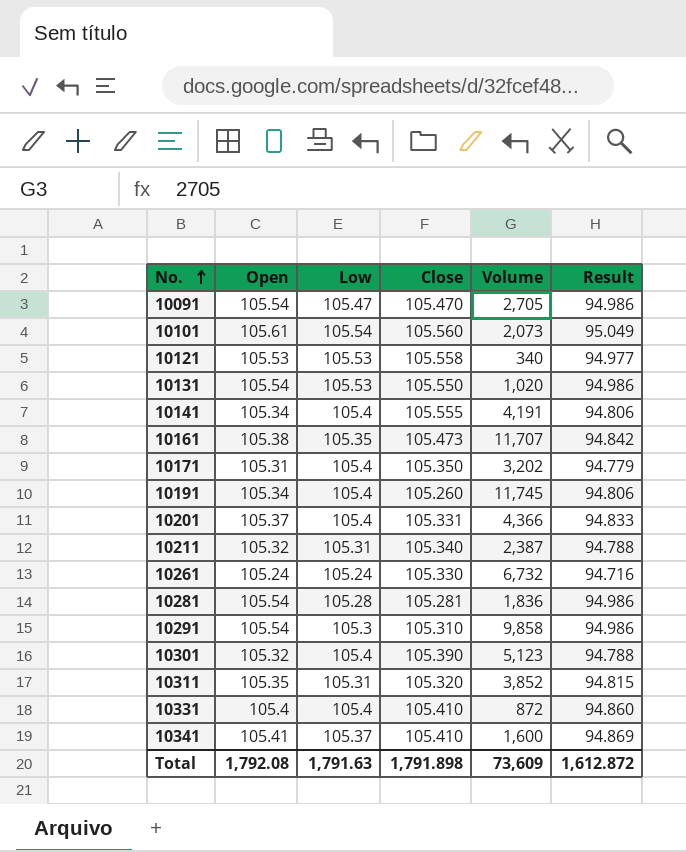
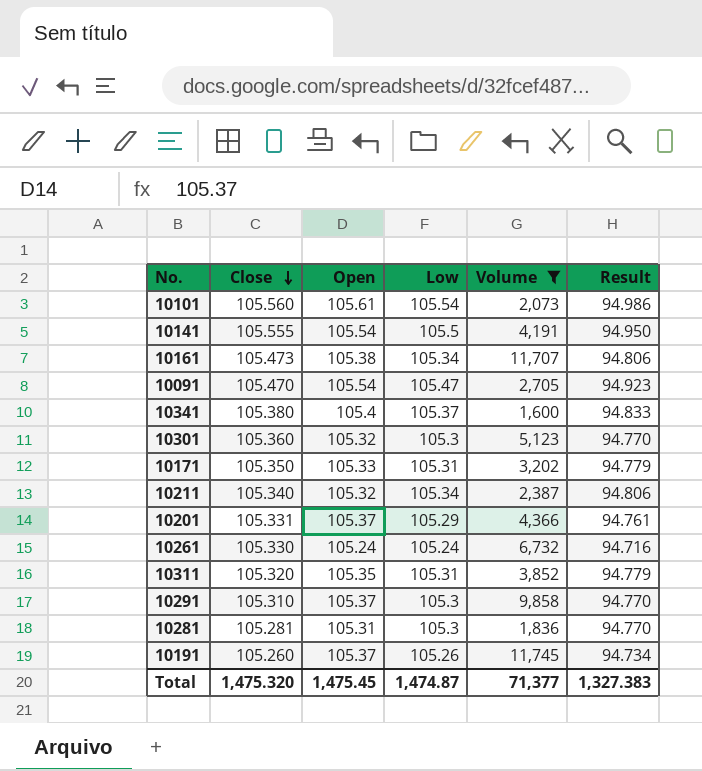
filter: none -> Volume >= 1,600
row order: No. ascending -> Close descending
column Close | position: 4 -> 2
column Result | formula: [Open] * 0.9 -> [Low] * 0.9
10141 | Open: 105.34 -> 105.54
10141 | Low: 105.4 -> 105.5
10161 | Low: 105.35 -> 105.34
10341 | Close: 105.410 -> 105.380
10341 | Open: 105.41 -> 105.4
10301 | Close: 105.390 -> 105.360
10301 | Low: 105.4 -> 105.3
10171 | Open: 105.31 -> 105.33
10171 | Low: 105.4 -> 105.31
10211 | Low: 105.31 -> 105.34
10201 | Low: 105.4 -> 105.29
10291 | Open: 105.54 -> 105.37
10281 | Open: 105.54 -> 105.31
10281 | Low: 105.28 -> 105.3
10191 | Open: 105.34 -> 105.37
10191 | Low: 105.4 -> 105.26
Total | Close: 1,791.898 -> 1,475.320
Total | Open: 1,792.08 -> 1,475.45
Total | Low: 1,791.63 -> 1,474.87
Total | Volume: 73,609 -> 71,377
Total | Result: 1,612.872 -> 1,327.383

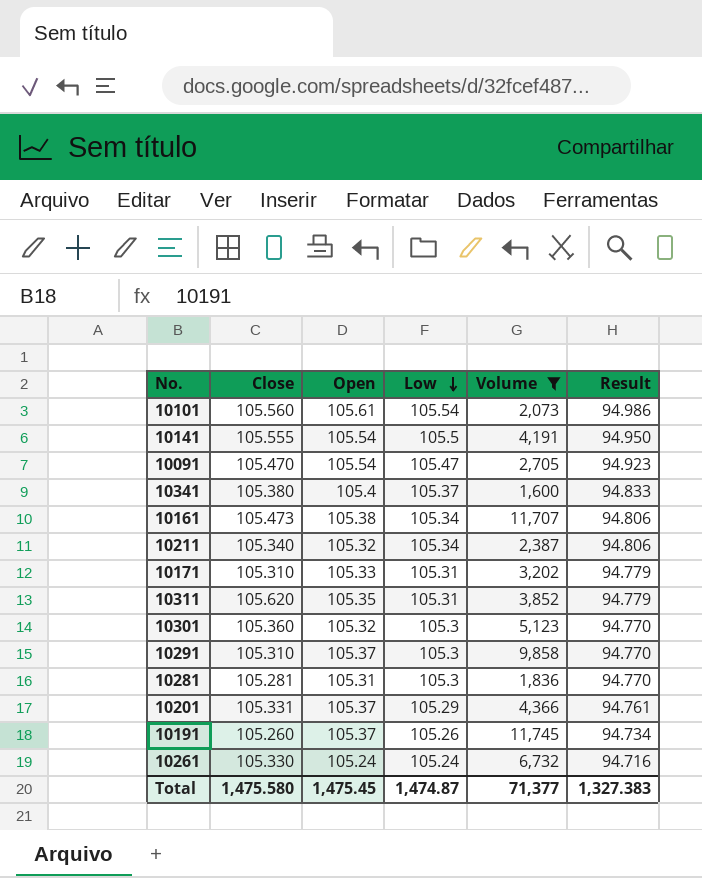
row order: Close descending -> Low descending
10171 | Close: 105.350 -> 105.310
10311 | Close: 105.320 -> 105.620
Total | Close: 1,475.320 -> 1,475.580

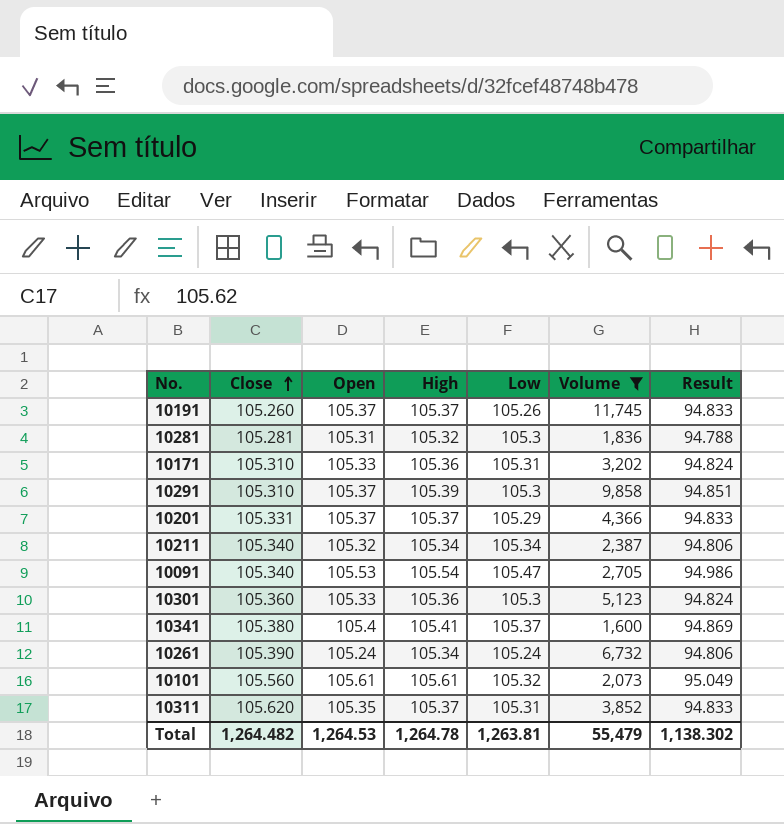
row order: Low descending -> Close ascending
column High | position: none -> 4
column Result | formula: [Low] * 0.9 -> [High] * 0.9
row 10141: 105.555 | 105.54 | 105.5 | 4,191 | 94.950 -> none
row 10161: 105.473 | 105.38 | 105.34 | 11,707 | 94.806 -> none
10091 | Close: 105.470 -> 105.340
10091 | Open: 105.54 -> 105.53
10301 | Open: 105.32 -> 105.33
10261 | Close: 105.330 -> 105.390
10101 | Low: 105.54 -> 105.32
Total | Close: 1,475.580 -> 1,264.482
Total | Open: 1,475.45 -> 1,264.53
Total | Low: 1,474.87 -> 1,263.81
Total | Volume: 71,377 -> 55,479
Total | Result: 1,327.383 -> 1,138.302

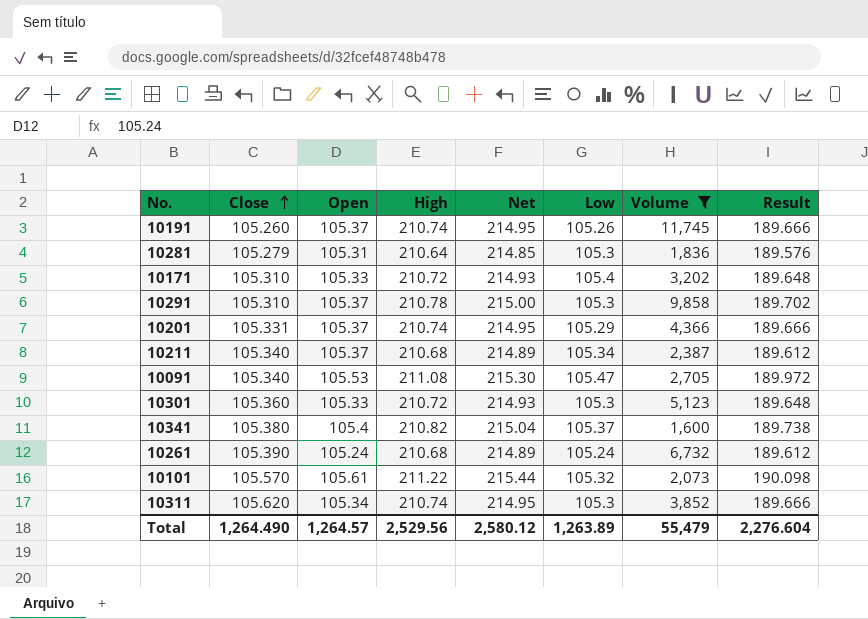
column Net | formula: none -> [High] * 1.02
10191 | High: 105.37 -> 210.74
10191 | Result: 94.833 -> 189.666
10281 | Close: 105.281 -> 105.279
10281 | High: 105.32 -> 210.64
10281 | Result: 94.788 -> 189.576
10171 | High: 105.36 -> 210.72
10171 | Low: 105.31 -> 105.4
10171 | Result: 94.824 -> 189.648
10291 | High: 105.39 -> 210.78
10291 | Result: 94.851 -> 189.702
10201 | High: 105.37 -> 210.74
10201 | Result: 94.833 -> 189.666
10211 | Open: 105.32 -> 105.37
10211 | High: 105.34 -> 210.68
10211 | Result: 94.806 -> 189.612
10091 | High: 105.54 -> 211.08
10091 | Result: 94.986 -> 189.972
10301 | High: 105.36 -> 210.72
10301 | Result: 94.824 -> 189.648
10341 | High: 105.41 -> 210.82
10341 | Result: 94.869 -> 189.738
10261 | High: 105.34 -> 210.68
10261 | Result: 94.806 -> 189.612
10101 | Close: 105.560 -> 105.570
10101 | High: 105.61 -> 211.22
10101 | Result: 95.049 -> 190.098
10311 | Open: 105.35 -> 105.34
10311 | High: 105.37 -> 210.74
10311 | Low: 105.31 -> 105.3
10311 | Result: 94.833 -> 189.666
Total | Close: 1,264.482 -> 1,264.490
Total | Open: 1,264.53 -> 1,264.57
Total | High: 1,264.78 -> 2,529.56
Total | Low: 1,263.81 -> 1,263.89
Total | Result: 1,138.302 -> 2,276.604

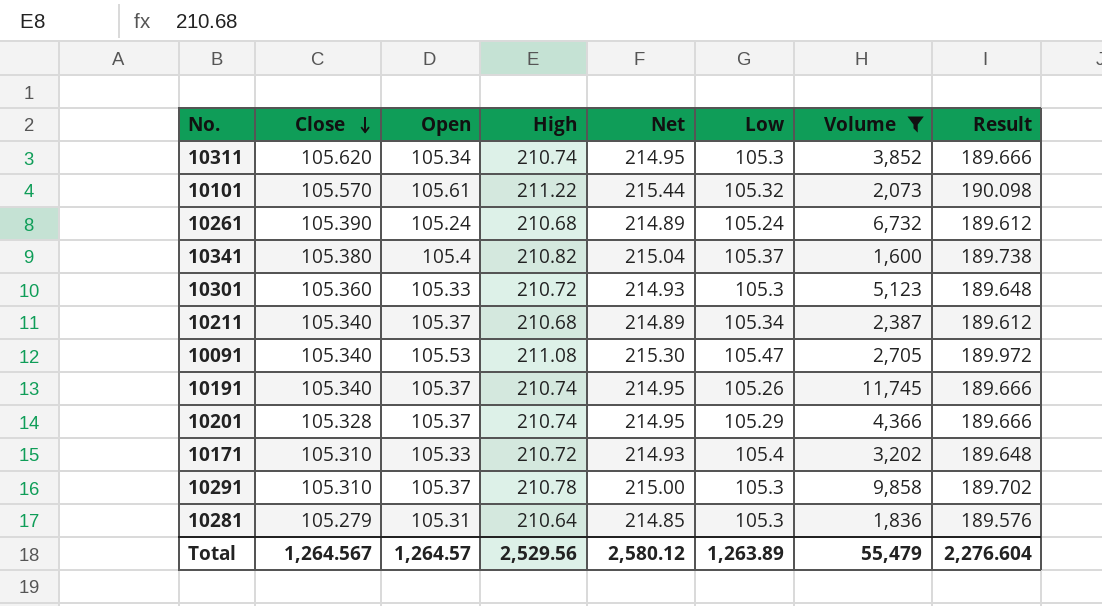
row order: Close ascending -> Close descending
10191 | Close: 105.260 -> 105.340
10201 | Close: 105.331 -> 105.328
Total | Close: 1,264.490 -> 1,264.567

